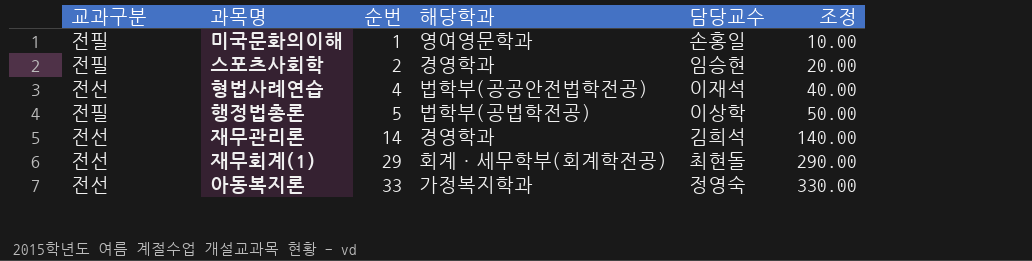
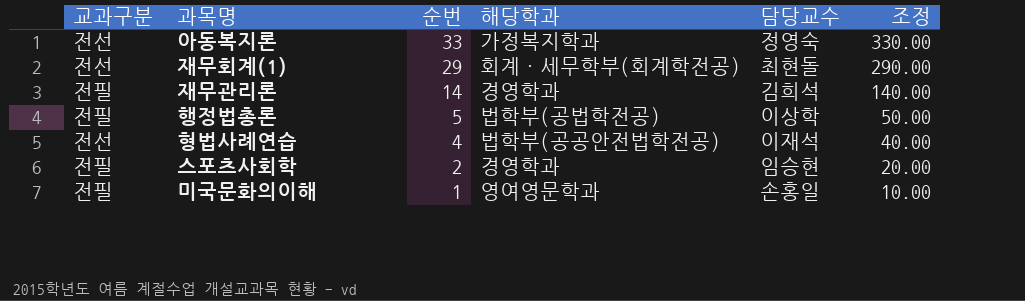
row order: 순번 ascending -> 순번 descending
재무관리론 | 교과구분: 전선 -> 전필

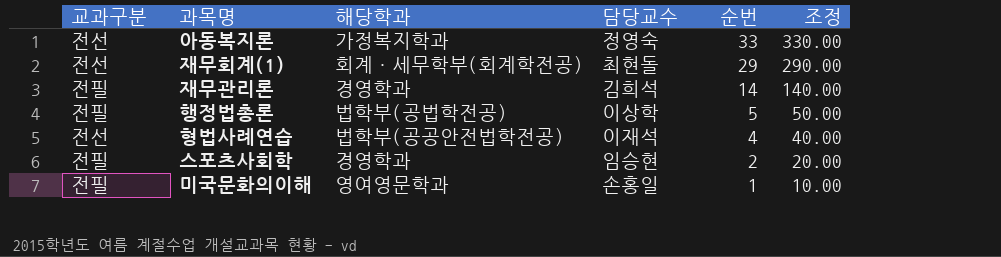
column 순번 | position: 3 -> 5

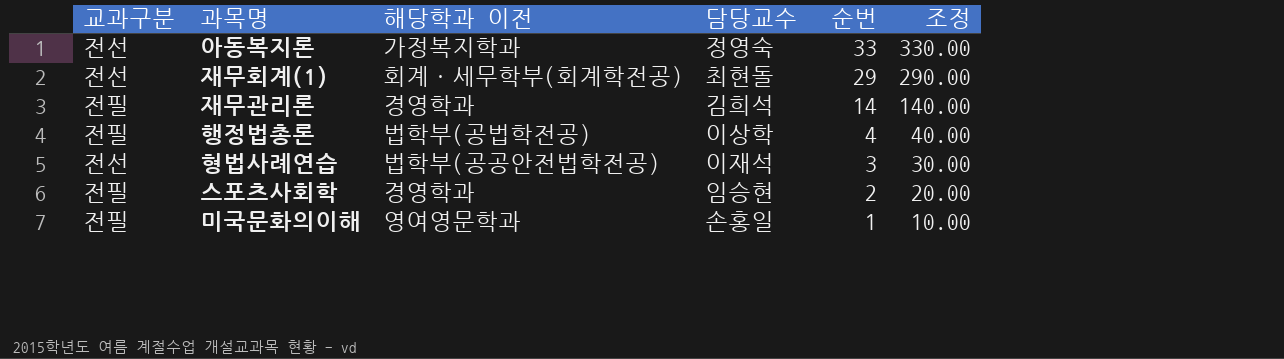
column name: 해당학과 -> 해당학과 이전
행정법총론 | 순번: 5 -> 4
행정법총론 | 조정: 50.00 -> 40.00
형법사례연습 | 순번: 4 -> 3
형법사례연습 | 조정: 40.00 -> 30.00

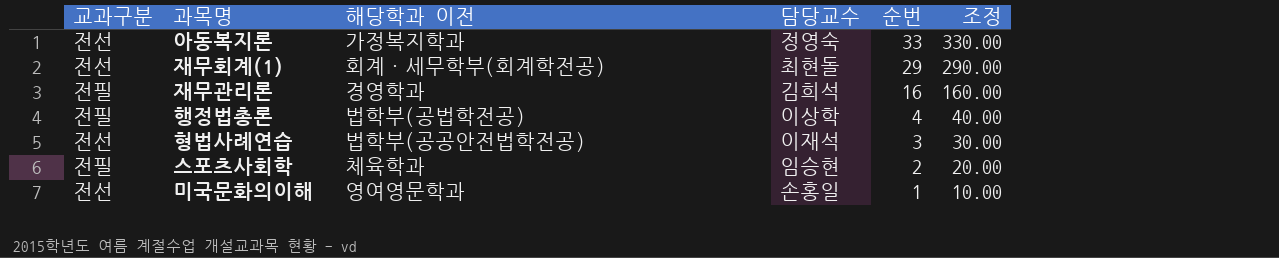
재무관리론 | 순번: 14 -> 16
재무관리론 | 조정: 140.00 -> 160.00
스포츠사회학 | 해당학과 이전: 경영학과 -> 체육학과
미국문화의이해 | 교과구분: 전필 -> 전선

